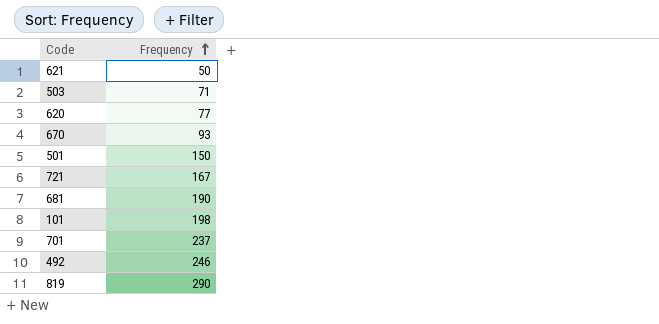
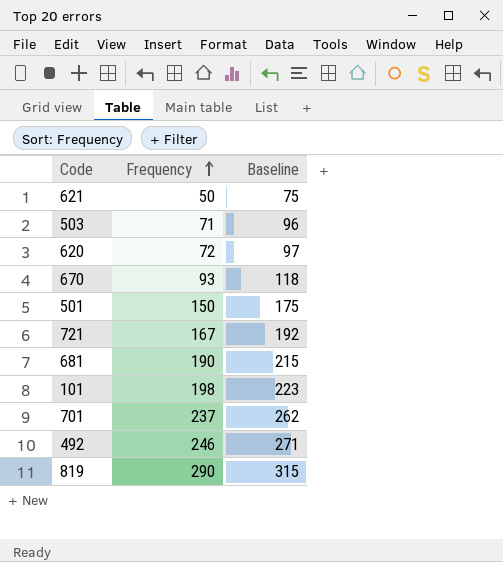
column Baseline | formula: none -> [Frequency] + 25
620 | Frequency: 77 -> 72

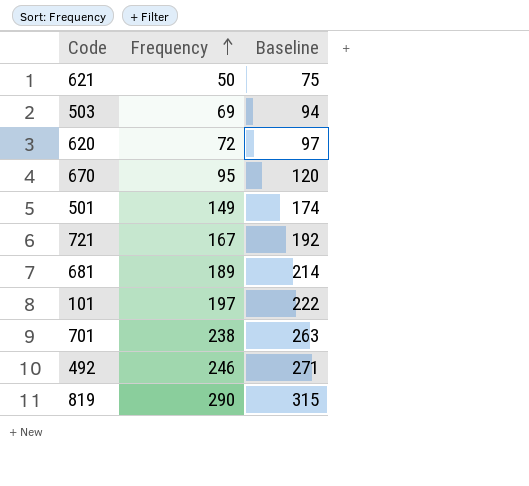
503 | Frequency: 71 -> 69
503 | Baseline: 96 -> 94
670 | Frequency: 93 -> 95
670 | Baseline: 118 -> 120
501 | Frequency: 150 -> 149
501 | Baseline: 175 -> 174
681 | Frequency: 190 -> 189
681 | Baseline: 215 -> 214
101 | Frequency: 198 -> 197
101 | Baseline: 223 -> 222
701 | Frequency: 237 -> 238
701 | Baseline: 262 -> 263

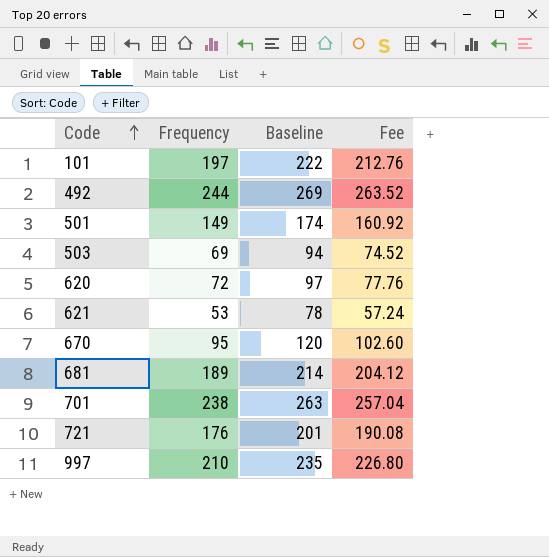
row order: Frequency ascending -> Code ascending
column Fee | formula: none -> [Frequency] * 1.08
row 819: 290 | 315 -> none
492 | Frequency: 246 -> 244
492 | Baseline: 271 -> 269
621 | Frequency: 50 -> 53
621 | Baseline: 75 -> 78
721 | Frequency: 167 -> 176
721 | Baseline: 192 -> 201
row 997: none -> 210 | 235 | 226.80

